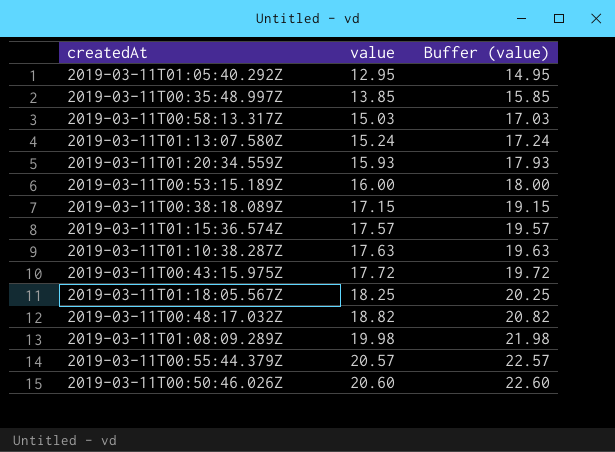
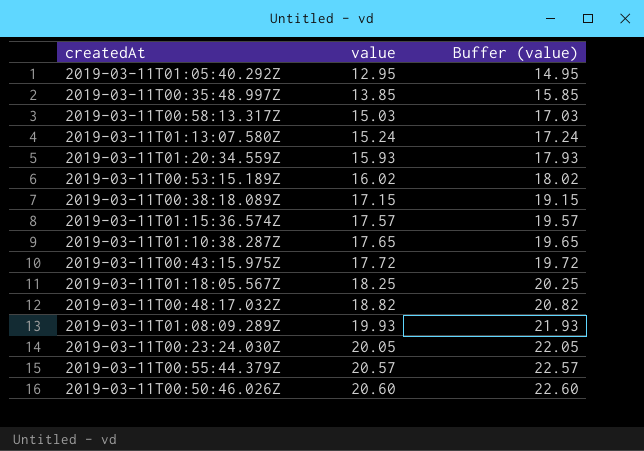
2019-03-11T00:53:15.189Z | value: 16.00 -> 16.02
2019-03-11T00:53:15.189Z | Buffer (value): 18.00 -> 18.02
2019-03-11T01:10:38.287Z | value: 17.63 -> 17.65
2019-03-11T01:10:38.287Z | Buffer (value): 19.63 -> 19.65
2019-03-11T01:08:09.289Z | value: 19.98 -> 19.93
2019-03-11T01:08:09.289Z | Buffer (value): 21.98 -> 21.93
row 2019-03-11T00:23:24.030Z: none -> 20.05 | 22.05

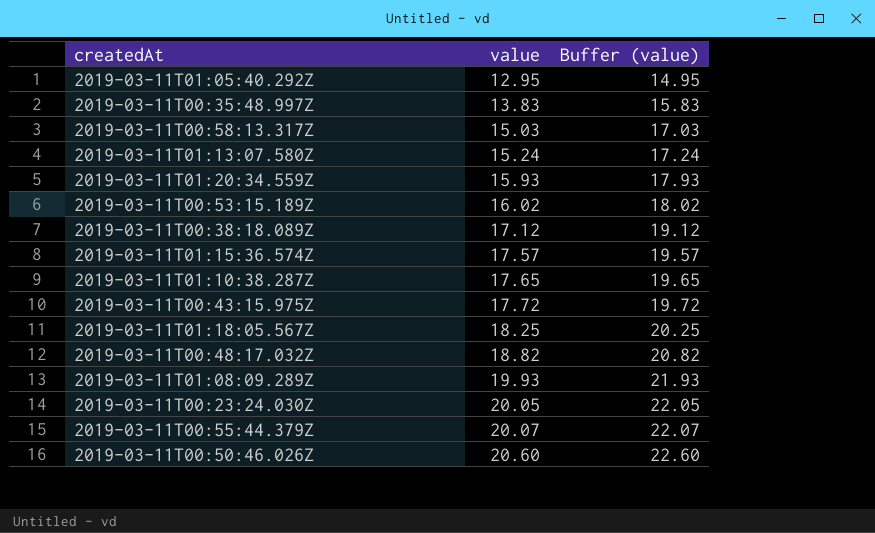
2019-03-11T00:35:48.997Z | value: 13.85 -> 13.83
2019-03-11T00:35:48.997Z | Buffer (value): 15.85 -> 15.83
2019-03-11T00:38:18.089Z | value: 17.15 -> 17.12
2019-03-11T00:38:18.089Z | Buffer (value): 19.15 -> 19.12
2019-03-11T00:55:44.379Z | value: 20.57 -> 20.07
2019-03-11T00:55:44.379Z | Buffer (value): 22.57 -> 22.07

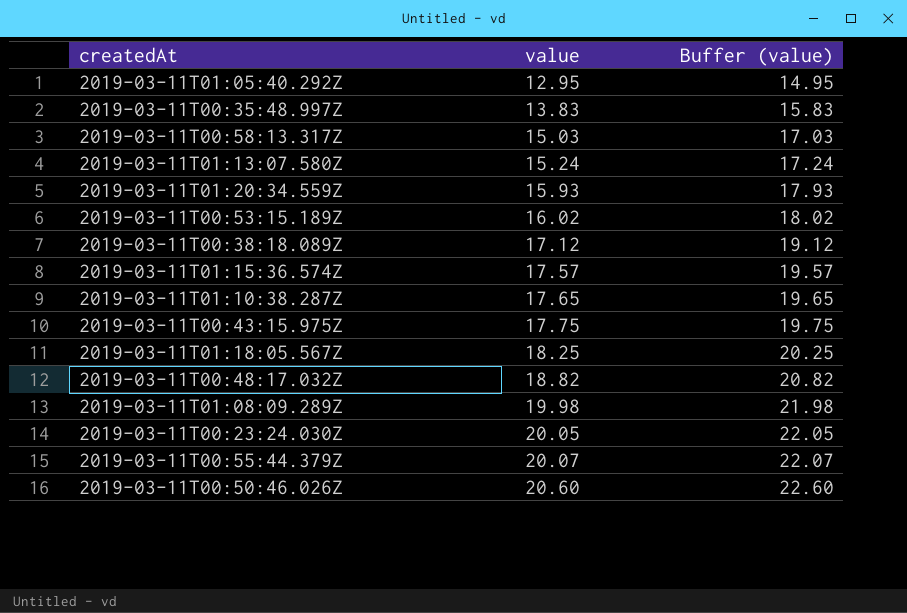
2019-03-11T00:43:15.975Z | value: 17.72 -> 17.75
2019-03-11T00:43:15.975Z | Buffer (value): 19.72 -> 19.75
2019-03-11T01:08:09.289Z | value: 19.93 -> 19.98
2019-03-11T01:08:09.289Z | Buffer (value): 21.93 -> 21.98

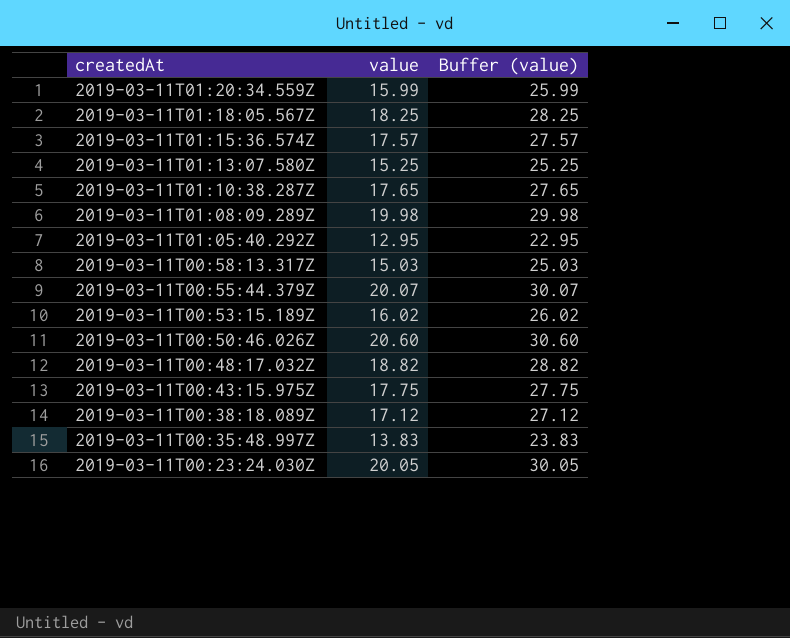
row order: value ascending -> createdAt descending
column Buffer (value) | formula: [value] + 2 -> [value] + 10
2019-03-11T01:20:34.559Z | value: 15.93 -> 15.99
2019-03-11T01:13:07.580Z | value: 15.24 -> 15.25

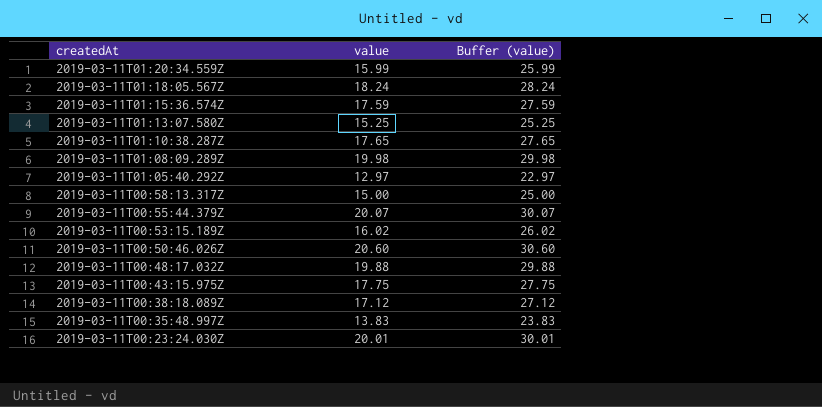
2019-03-11T01:18:05.567Z | value: 18.25 -> 18.24
2019-03-11T01:18:05.567Z | Buffer (value): 28.25 -> 28.24
2019-03-11T01:15:36.574Z | value: 17.57 -> 17.59
2019-03-11T01:15:36.574Z | Buffer (value): 27.57 -> 27.59
2019-03-11T01:05:40.292Z | value: 12.95 -> 12.97
2019-03-11T01:05:40.292Z | Buffer (value): 22.95 -> 22.97
2019-03-11T00:58:13.317Z | value: 15.03 -> 15.00
2019-03-11T00:58:13.317Z | Buffer (value): 25.03 -> 25.00
2019-03-11T00:48:17.032Z | value: 18.82 -> 19.88
2019-03-11T00:48:17.032Z | Buffer (value): 28.82 -> 29.88
2019-03-11T00:23:24.030Z | value: 20.05 -> 20.01
2019-03-11T00:23:24.030Z | Buffer (value): 30.05 -> 30.01

